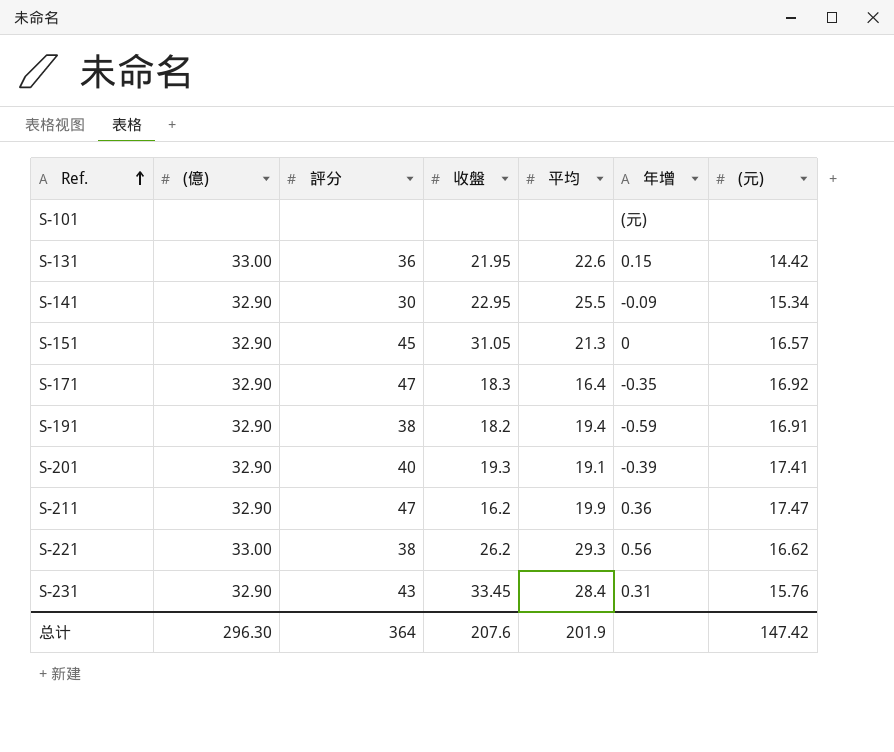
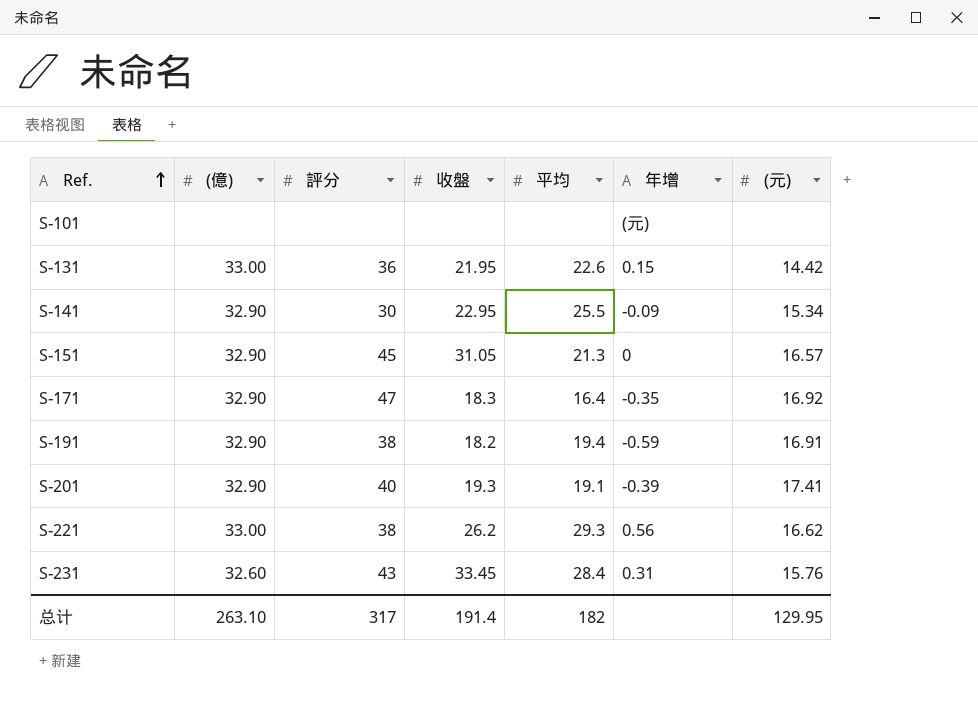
row S-211: 32.90 | 47 | 16.2 | 19.9 | 0.36 | 17.47 -> none
S-231 | (億): 32.90 -> 32.60
总计 | (億): 296.30 -> 263.10
总计 | 評分: 364 -> 317
总计 | 收盤: 207.6 -> 191.4
总计 | 平均: 201.9 -> 182
总计 | (元): 147.42 -> 129.95

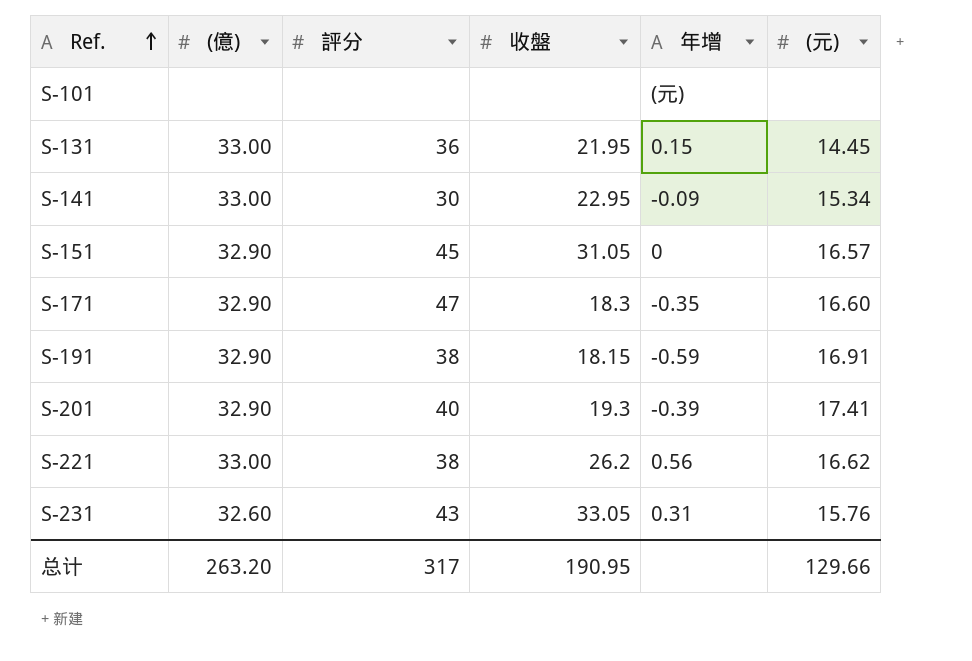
column 平均 | position: 5 -> none
S-131 | (元): 14.42 -> 14.45
S-141 | (億): 32.90 -> 33.00
S-171 | (元): 16.92 -> 16.60
S-191 | 收盤: 18.2 -> 18.15
S-231 | 收盤: 33.45 -> 33.05
总计 | (億): 263.10 -> 263.20
总计 | 收盤: 191.4 -> 190.95
总计 | (元): 129.95 -> 129.66

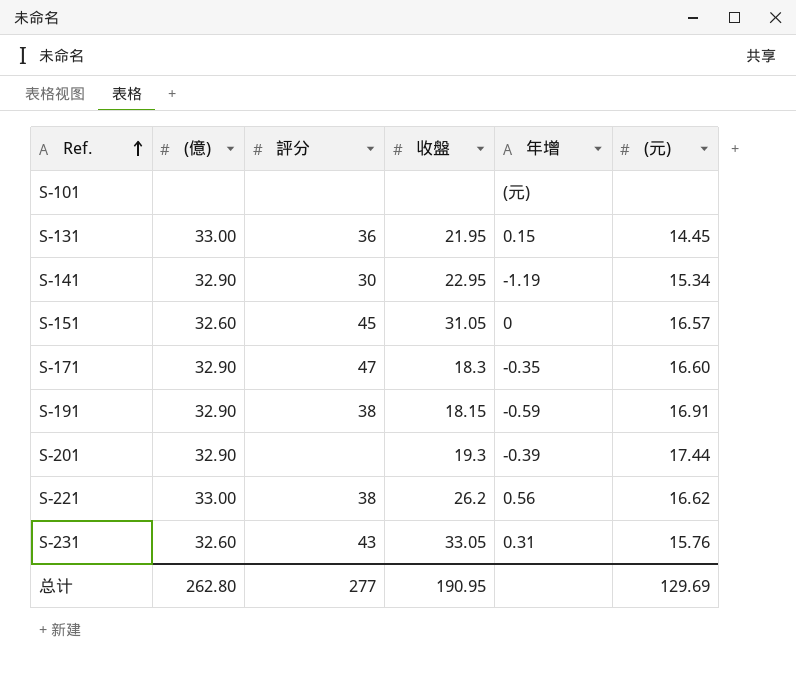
S-141 | (億): 33.00 -> 32.90
S-141 | 年增: -0.09 -> -1.19
S-151 | (億): 32.90 -> 32.60
S-201 | 評分: 40 -> none
S-201 | (元): 17.41 -> 17.44
总计 | (億): 263.20 -> 262.80
总计 | 評分: 317 -> 277
总计 | (元): 129.66 -> 129.69

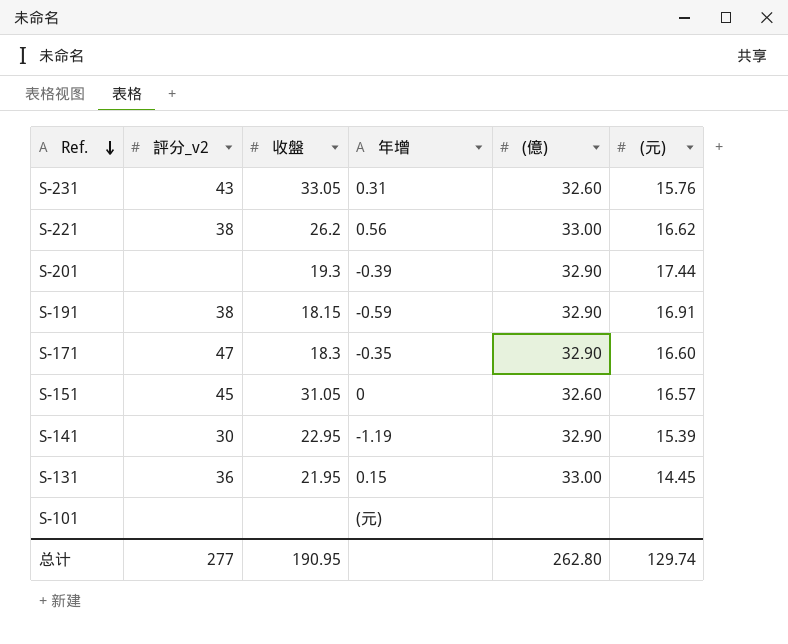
row order: Ref. ascending -> Ref. descending
column name: 評分 -> 評分_v2
column (億) | position: 2 -> 5
S-141 | (元): 15.34 -> 15.39
总计 | (元): 129.69 -> 129.74

